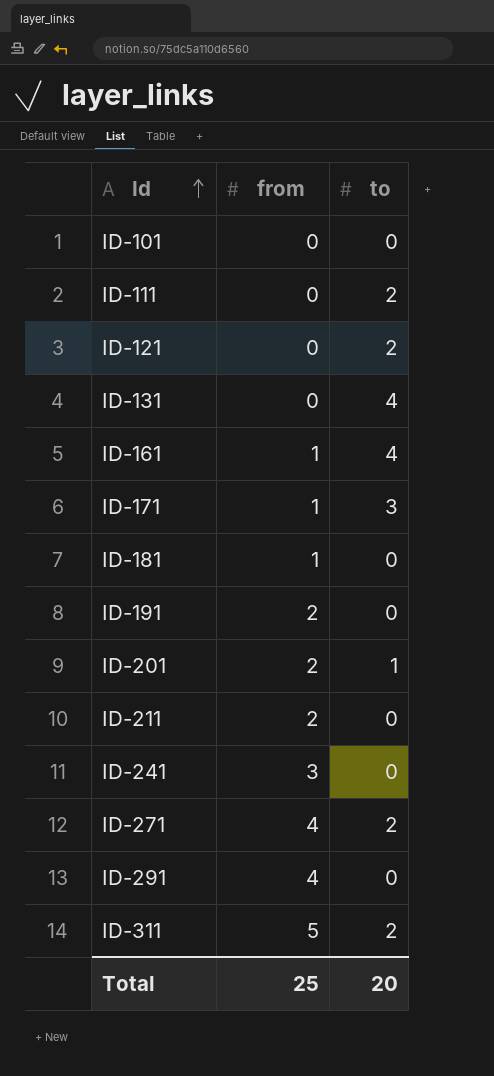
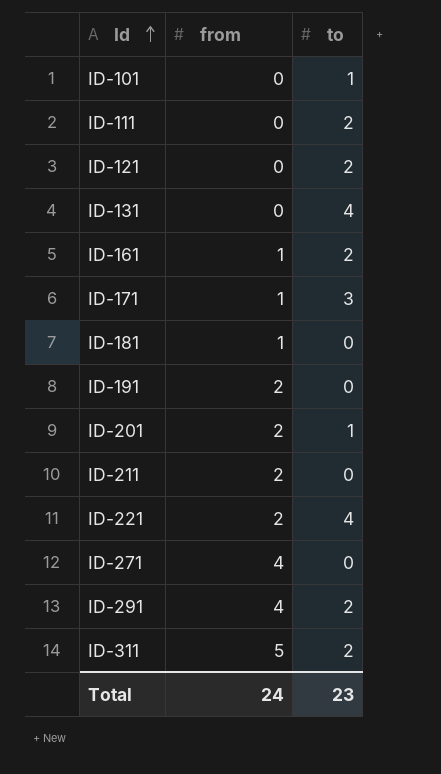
row ID-241: 3 | 0 -> none
ID-101 | to: 0 -> 1
ID-161 | to: 4 -> 2
row ID-221: none -> 2 | 4
ID-271 | to: 2 -> 0
ID-291 | to: 0 -> 2
Total | from: 25 -> 24
Total | to: 20 -> 23

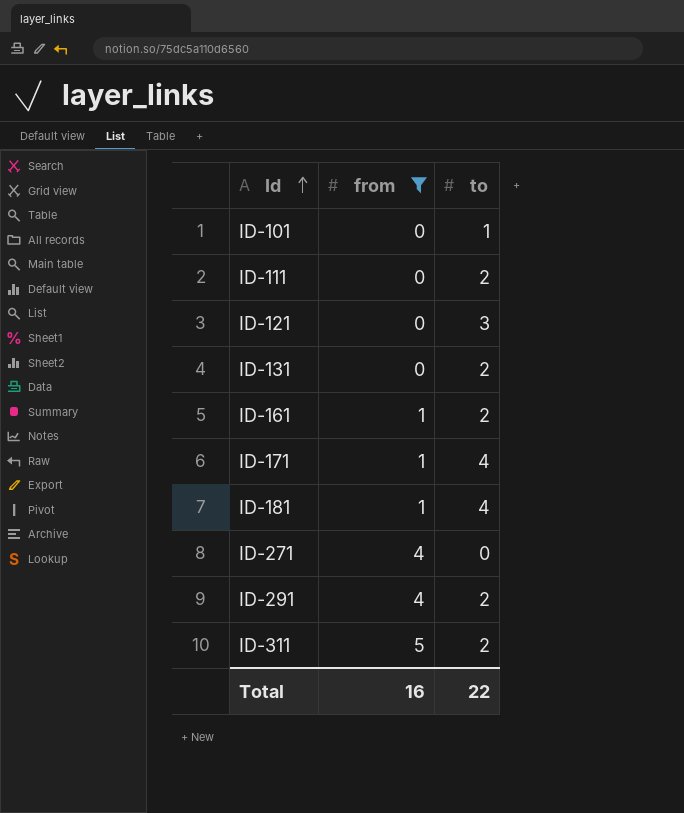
filter: none -> from != 2
ID-121 | to: 2 -> 3
ID-131 | to: 4 -> 2
ID-171 | to: 3 -> 4
ID-181 | to: 0 -> 4
Total | from: 24 -> 16
Total | to: 23 -> 22

